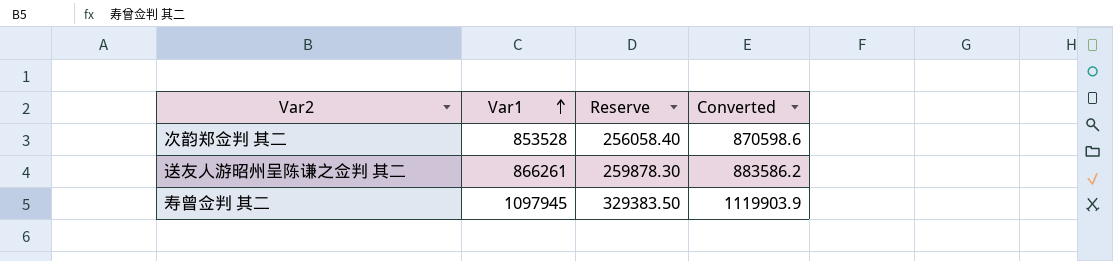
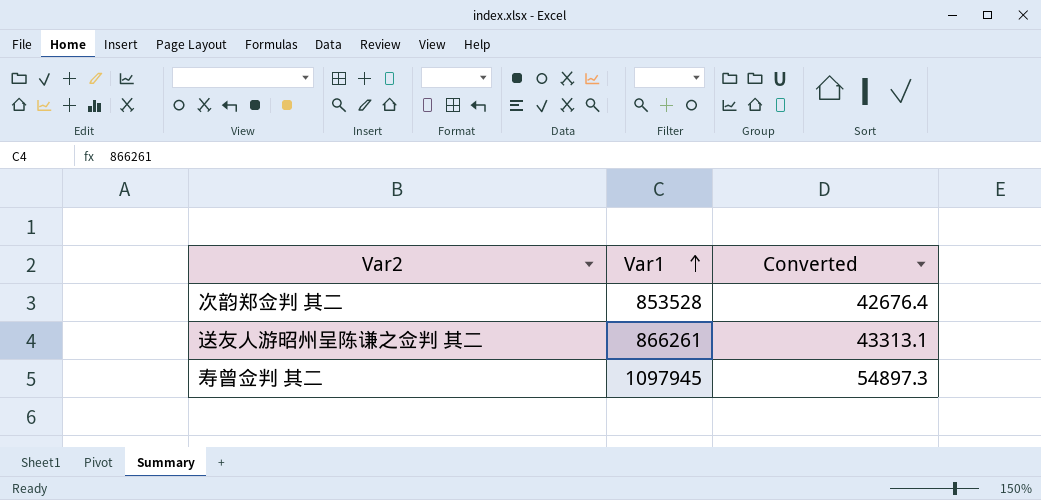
column Reserve | formula: [Var1] * 0.3 -> none
column Converted | formula: [Var1] * 1.02 -> [Var1] * 0.05

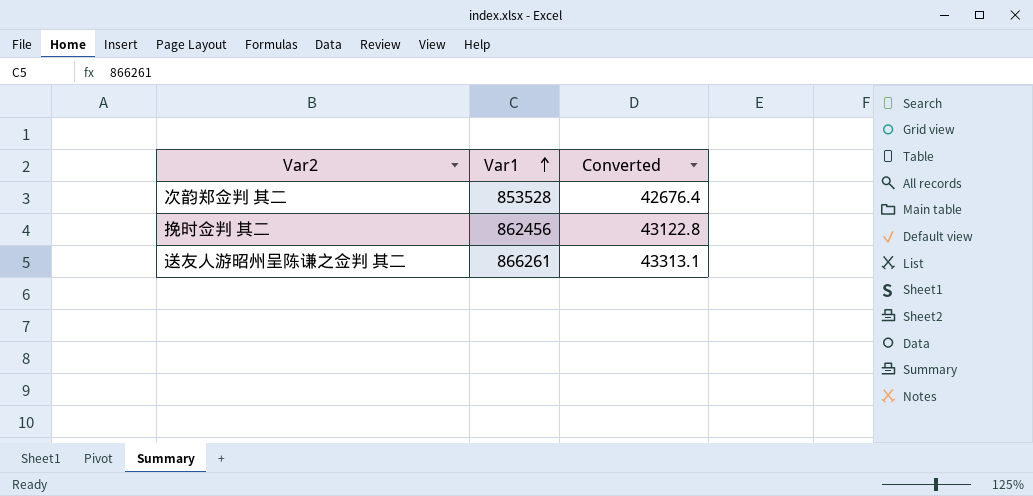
row 寿曾佥判 其二: 1097945 | 54897.3 -> none
row 挽时佥判 其二: none -> 862456 | 43122.8

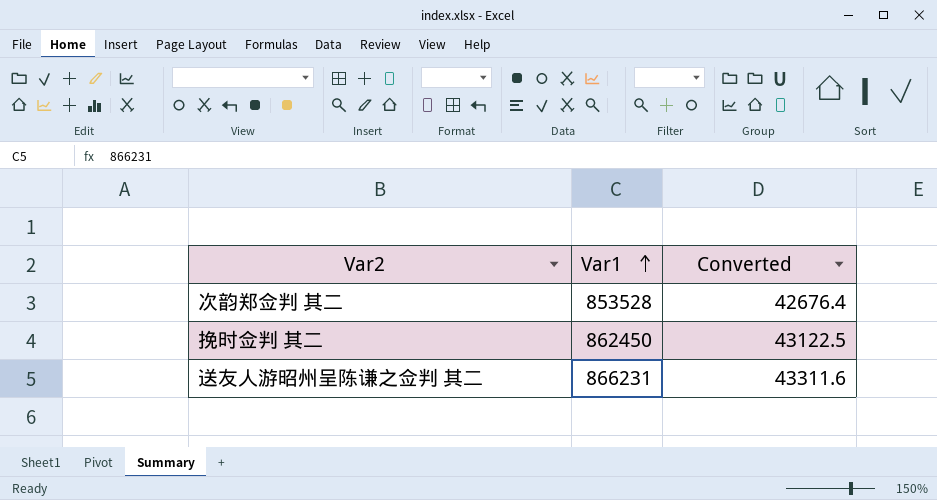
挽时佥判 其二 | Var1: 862456 -> 862450
挽时佥判 其二 | Converted: 43122.8 -> 43122.5
送友人游昭州呈陈谦之佥判 其二 | Var1: 866261 -> 866231
送友人游昭州呈陈谦之佥判 其二 | Converted: 43313.1 -> 43311.6

